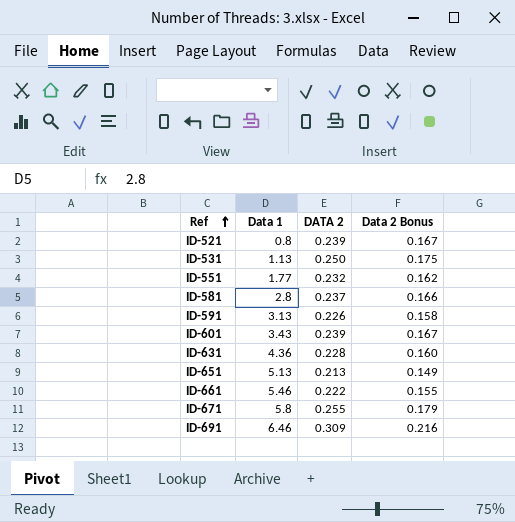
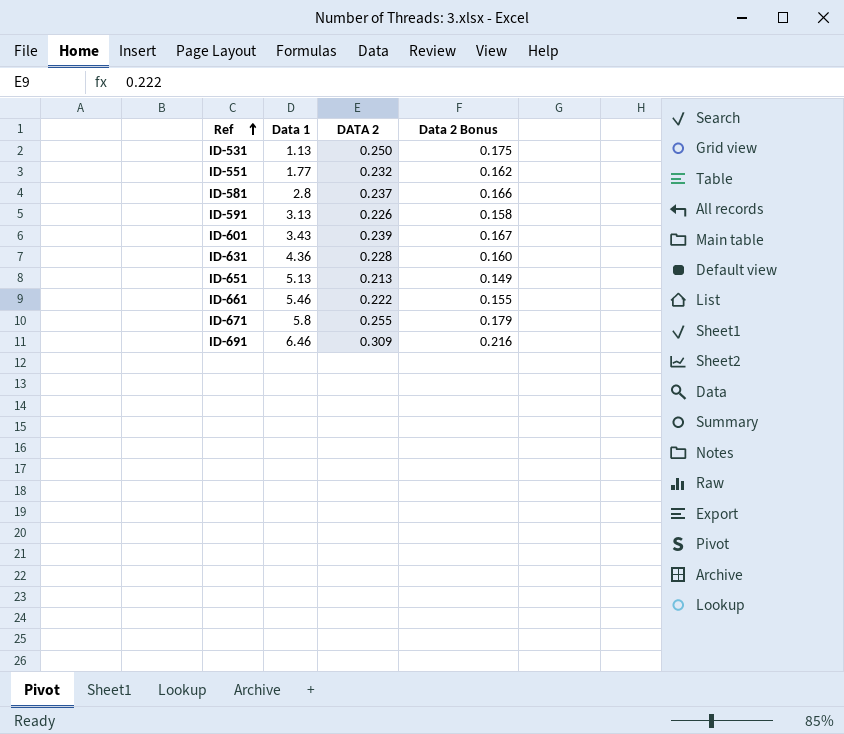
row ID-521: 0.8 | 0.239 | 0.167 -> none

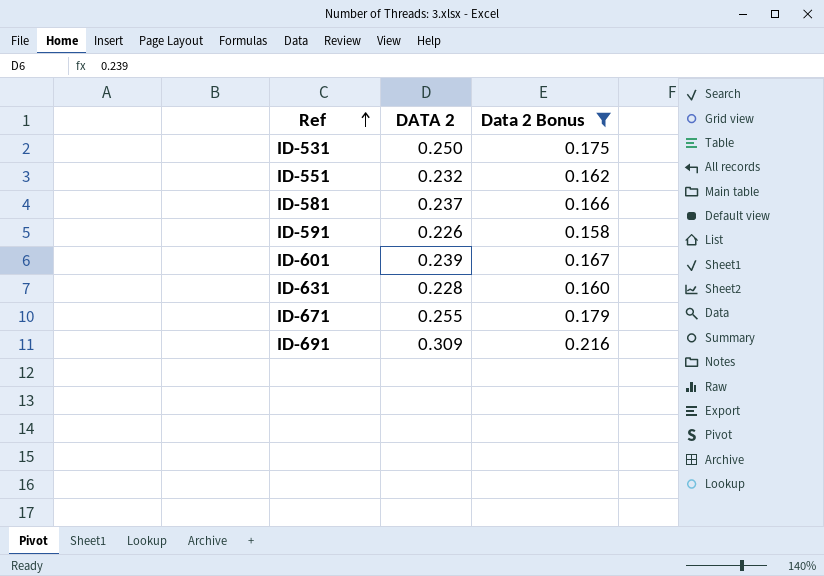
filter: none -> Data 2 Bonus >= 0.158
column Data 1 | position: 2 -> none

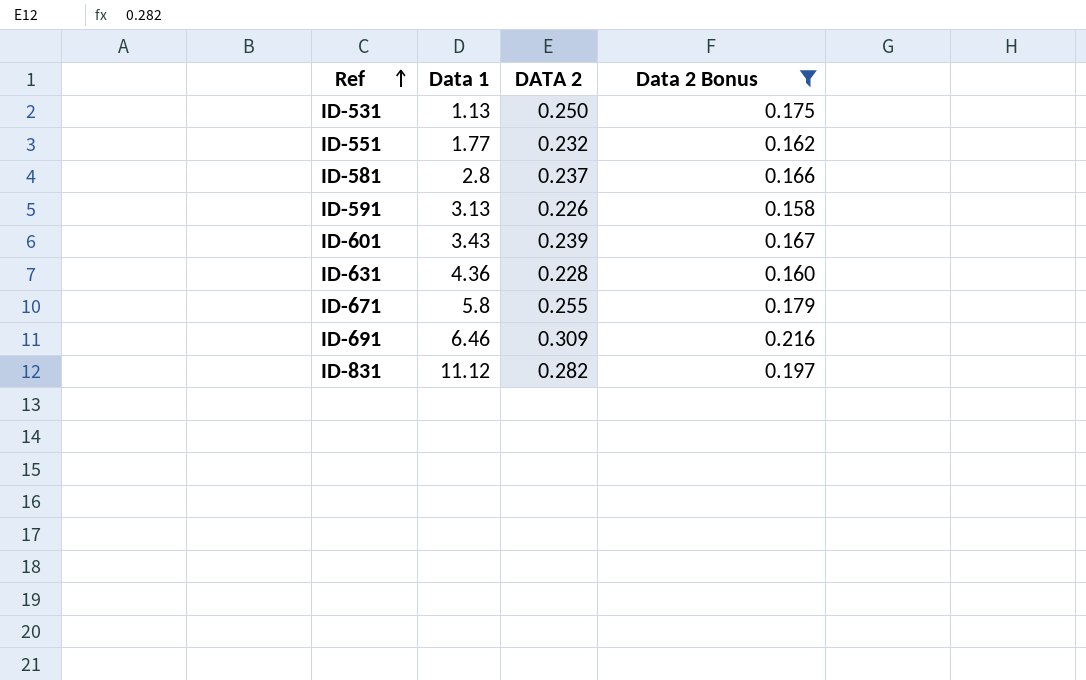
column Data 1 | position: none -> 2
row ID-831: none -> 11.12 | 0.282 | 0.197

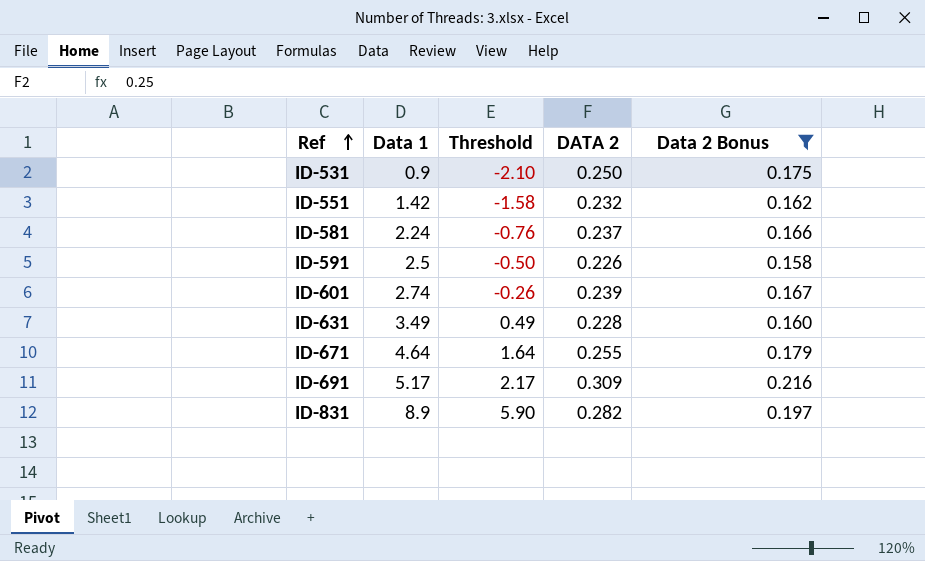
column Threshold | formula: none -> [Data 1] - 3
ID-531 | Data 1: 1.13 -> 0.9
ID-551 | Data 1: 1.77 -> 1.42
ID-581 | Data 1: 2.8 -> 2.24
ID-591 | Data 1: 3.13 -> 2.5
ID-601 | Data 1: 3.43 -> 2.74
ID-631 | Data 1: 4.36 -> 3.49
ID-671 | Data 1: 5.8 -> 4.64
ID-691 | Data 1: 6.46 -> 5.17
ID-831 | Data 1: 11.12 -> 8.9

